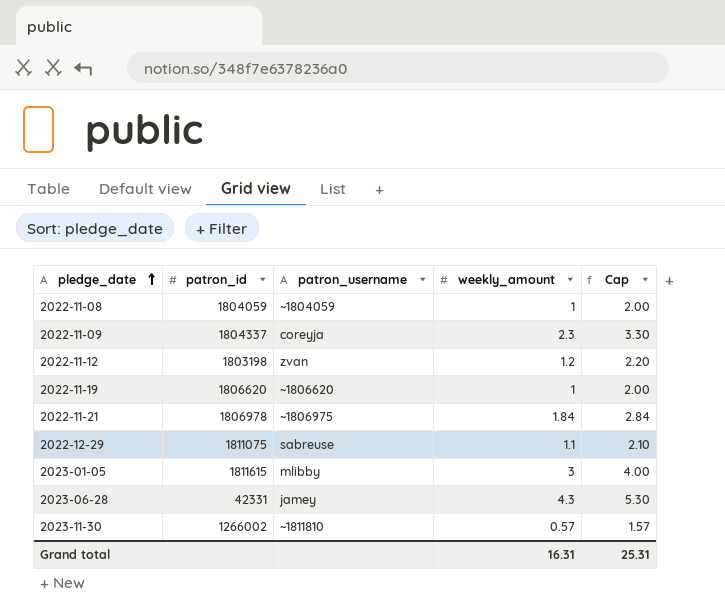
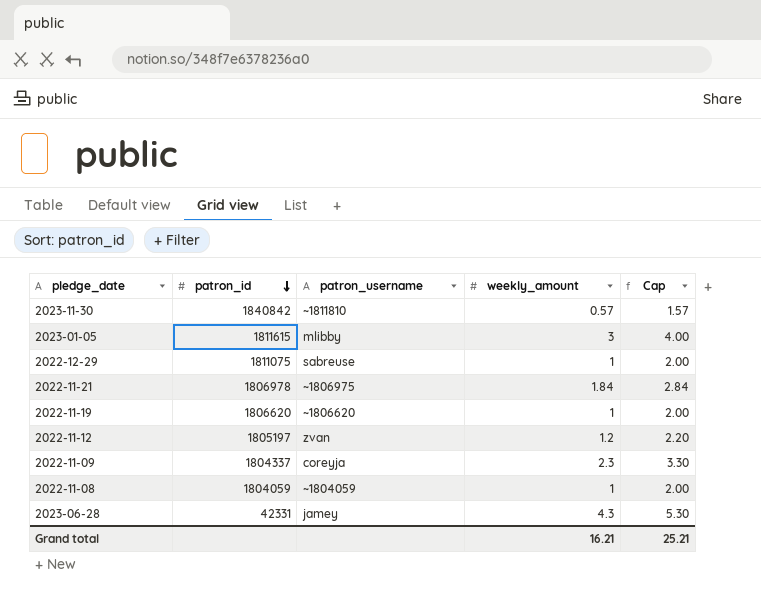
row order: pledge_date ascending -> patron_id descending
2023-11-30 | patron_id: 1266002 -> 1840842
2022-12-29 | weekly_amount: 1.1 -> 1
2022-12-29 | Cap: 2.10 -> 2.00
2022-11-12 | patron_id: 1803198 -> 1805197
Grand total | weekly_amount: 16.31 -> 16.21
Grand total | Cap: 25.31 -> 25.21

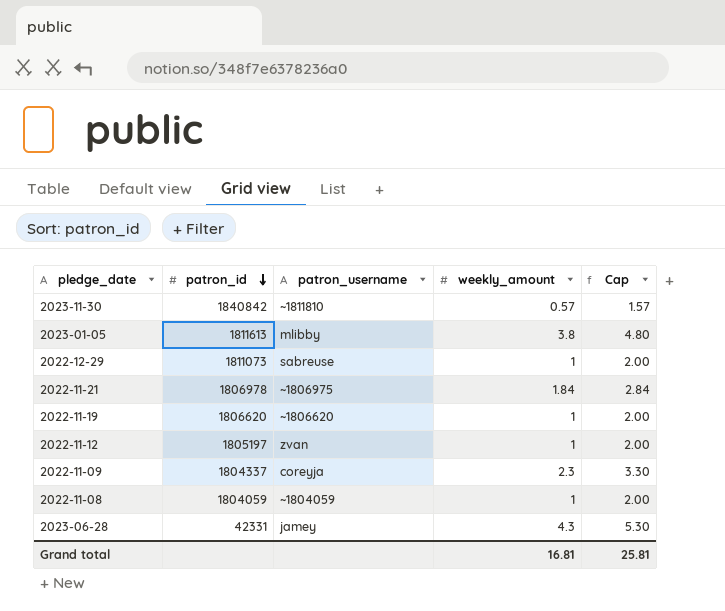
2023-01-05 | patron_id: 1811615 -> 1811613
2023-01-05 | weekly_amount: 3 -> 3.8
2023-01-05 | Cap: 4.00 -> 4.80
2022-12-29 | patron_id: 1811075 -> 1811073
2022-11-12 | weekly_amount: 1.2 -> 1
2022-11-12 | Cap: 2.20 -> 2.00
Grand total | weekly_amount: 16.21 -> 16.81
Grand total | Cap: 25.21 -> 25.81

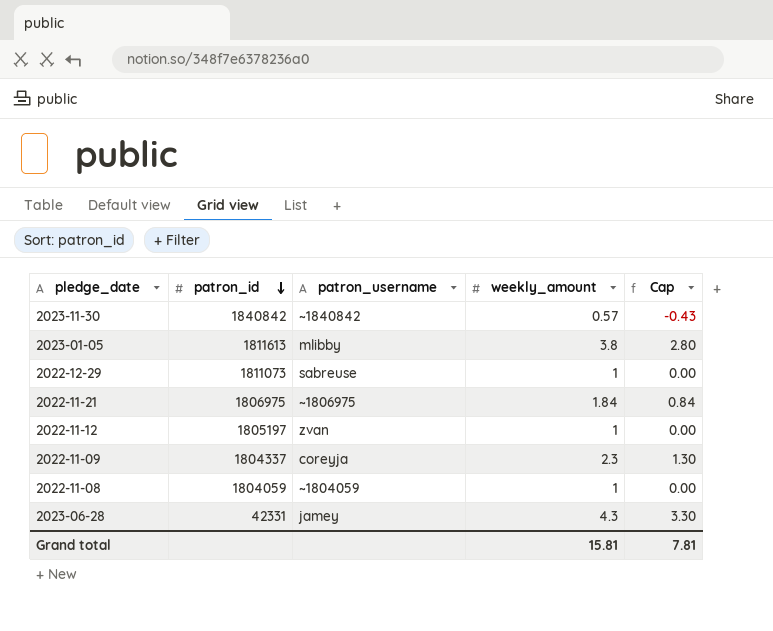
column Cap | formula: [weekly_amount] + 1 -> [weekly_amount] - 1
row 2022-11-19: 1806620 | ~1806620 | 1 | 2.00 -> none
2023-11-30 | patron_username: ~1811810 -> ~1840842
2022-11-21 | patron_id: 1806978 -> 1806975
Grand total | weekly_amount: 16.81 -> 15.81
Grand total | Cap: 25.81 -> 7.81

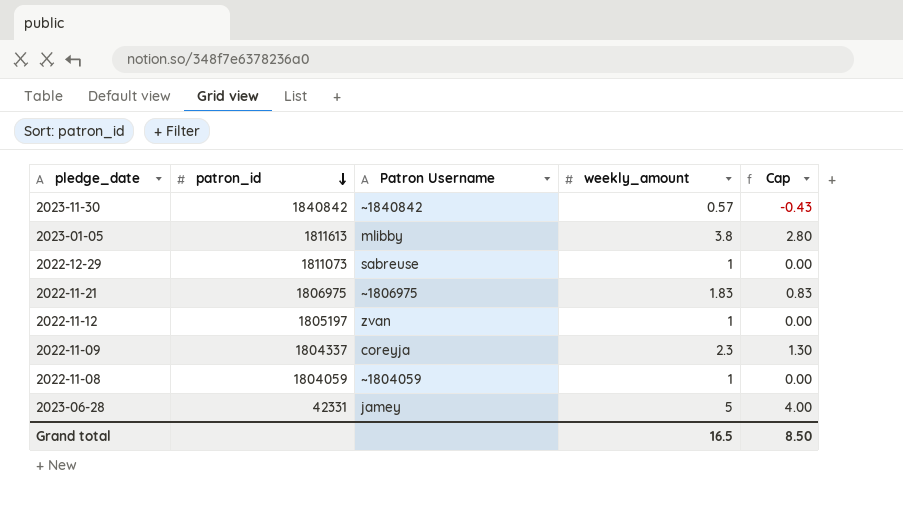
column name: patron_username -> Patron Username
2022-11-21 | weekly_amount: 1.84 -> 1.83
2022-11-21 | Cap: 0.84 -> 0.83
2023-06-28 | weekly_amount: 4.3 -> 5
2023-06-28 | Cap: 3.30 -> 4.00
Grand total | weekly_amount: 15.81 -> 16.5
Grand total | Cap: 7.81 -> 8.50

